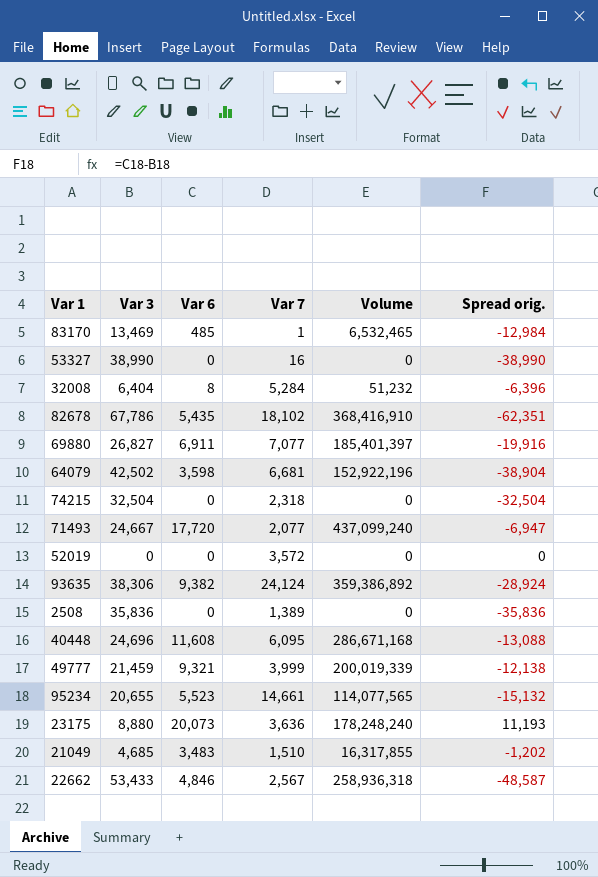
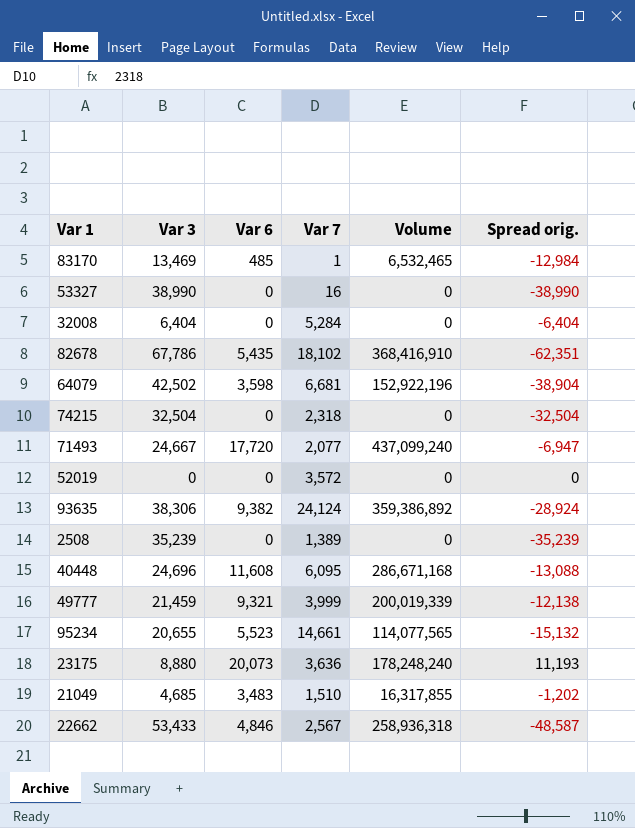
row 69880: 26,827 | 6,911 | 7,077 | 185,401,397 | -19,916 -> none
32008 | Var 6: 8 -> 0
32008 | Volume: 51,232 -> 0
32008 | Spread orig.: -6,396 -> -6,404
2508 | Var 3: 35,836 -> 35,239
2508 | Spread orig.: -35,836 -> -35,239

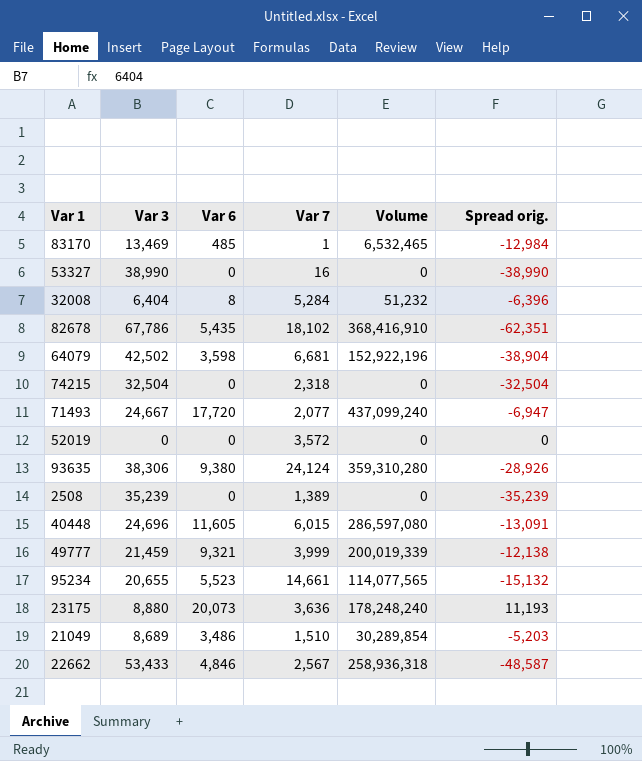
32008 | Var 6: 0 -> 8
32008 | Volume: 0 -> 51,232
32008 | Spread orig.: -6,404 -> -6,396
93635 | Var 6: 9,382 -> 9,380
93635 | Volume: 359,386,892 -> 359,310,280
93635 | Spread orig.: -28,924 -> -28,926
40448 | Var 6: 11,608 -> 11,605
40448 | Var 7: 6,095 -> 6,015
40448 | Volume: 286,671,168 -> 286,597,080
40448 | Spread orig.: -13,088 -> -13,091
21049 | Var 3: 4,685 -> 8,689
21049 | Var 6: 3,483 -> 3,486
21049 | Volume: 16,317,855 -> 30,289,854
21049 | Spread orig.: -1,202 -> -5,203

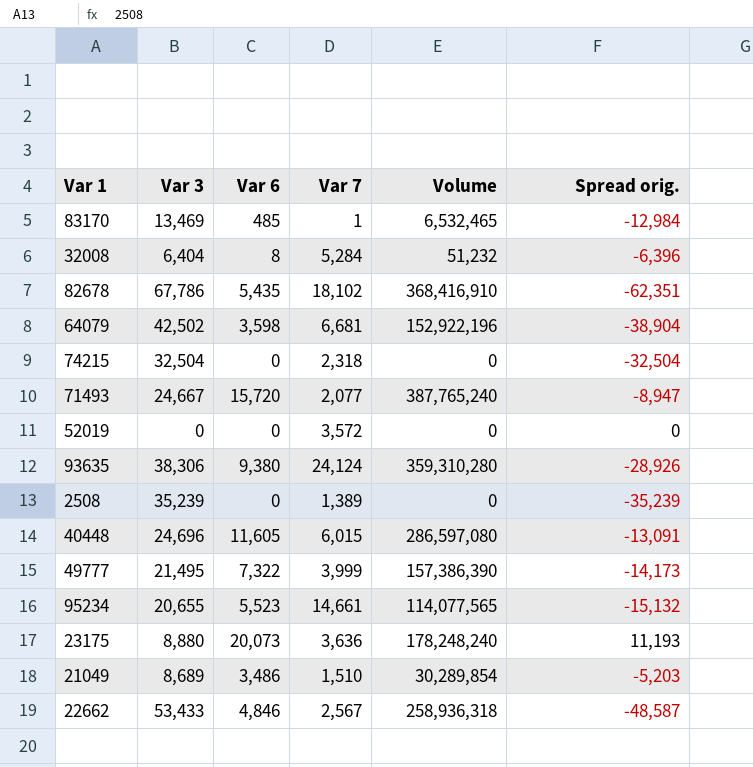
row 53327: 38,990 | 0 | 16 | 0 | -38,990 -> none
71493 | Var 6: 17,720 -> 15,720
71493 | Volume: 437,099,240 -> 387,765,240
71493 | Spread orig.: -6,947 -> -8,947
49777 | Var 3: 21,459 -> 21,495
49777 | Var 6: 9,321 -> 7,322
49777 | Volume: 200,019,339 -> 157,386,390
49777 | Spread orig.: -12,138 -> -14,173

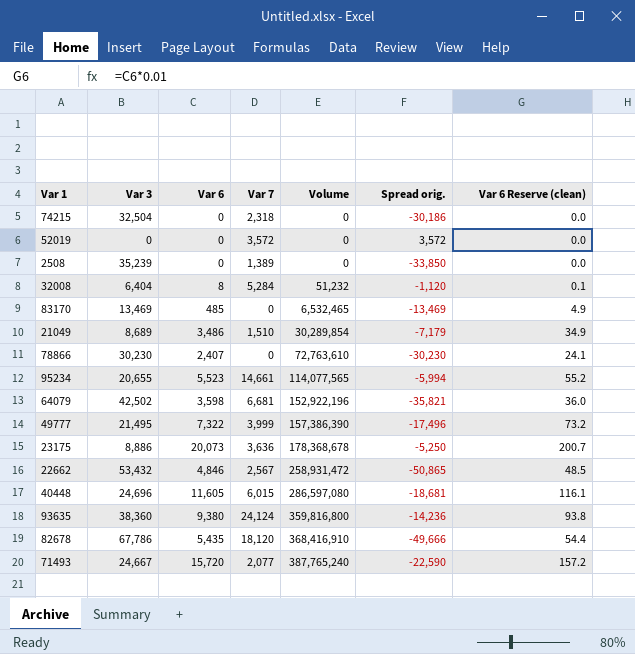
row order: none -> Volume ascending
column Spread orig. | formula: [Var 6] - [Var 3] -> [Var 7] - [Var 3]
column Var 6 Reserve (clean) | formula: none -> [Var 6] * 0.01
83170 | Var 7: 1 -> 0
row 78866: none -> 30,230 | 2,407 | 0 | 72,763,610 | -30,230 | 24.1
23175 | Var 3: 8,880 -> 8,886
23175 | Volume: 178,248,240 -> 178,368,678
22662 | Var 3: 53,433 -> 53,432
22662 | Volume: 258,936,318 -> 258,931,472
93635 | Var 3: 38,306 -> 38,360
93635 | Volume: 359,310,280 -> 359,816,800
82678 | Var 7: 18,102 -> 18,120

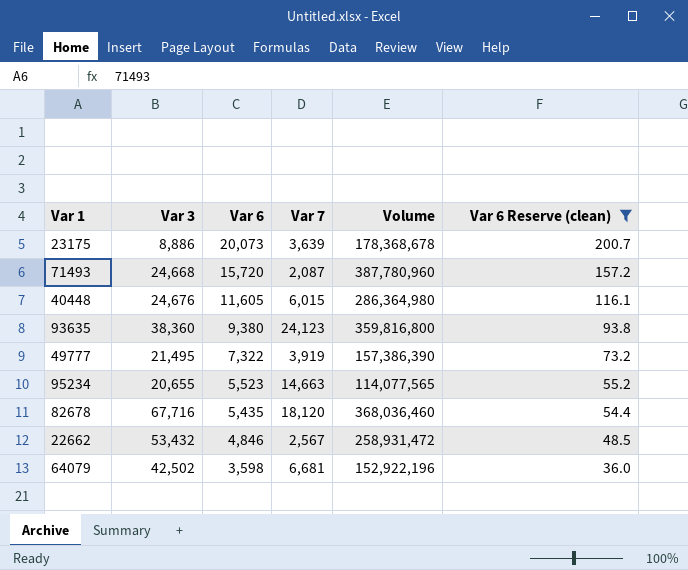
filter: none -> Var 6 Reserve (clean) >= 36.0
row order: Volume ascending -> Var 6 descending
column Spread orig. | formula: [Var 7] - [Var 3] -> none
23175 | Var 7: 3,636 -> 3,639
71493 | Var 3: 24,667 -> 24,668
71493 | Var 7: 2,077 -> 2,087
71493 | Volume: 387,765,240 -> 387,780,960
40448 | Var 3: 24,696 -> 24,676
40448 | Volume: 286,597,080 -> 286,364,980
93635 | Var 7: 24,124 -> 24,123
49777 | Var 7: 3,999 -> 3,919
95234 | Var 7: 14,661 -> 14,663
82678 | Var 3: 67,786 -> 67,716
82678 | Volume: 368,416,910 -> 368,036,460

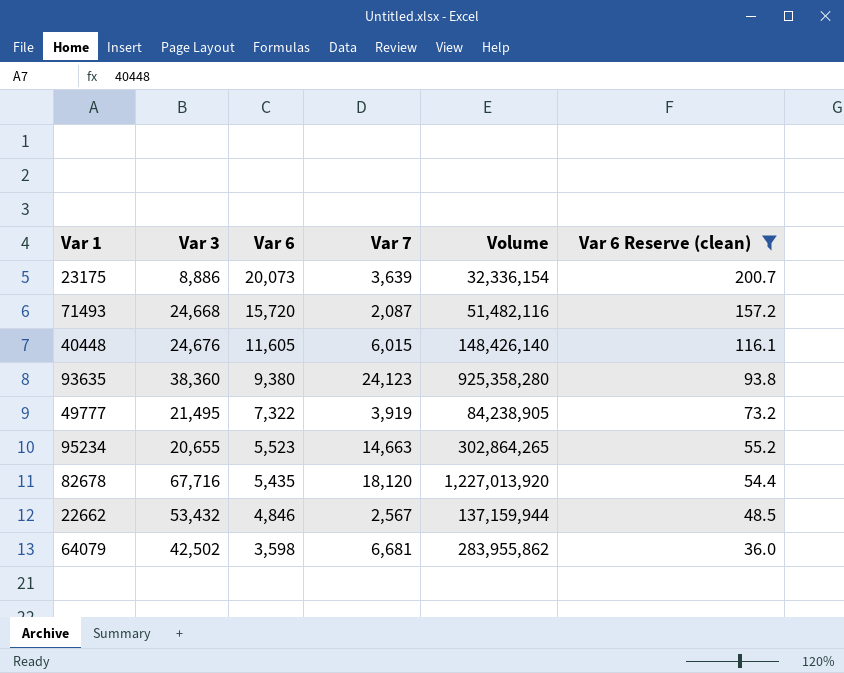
column Volume | formula: [Var 3] * [Var 6] -> [Var 3] * [Var 7]

